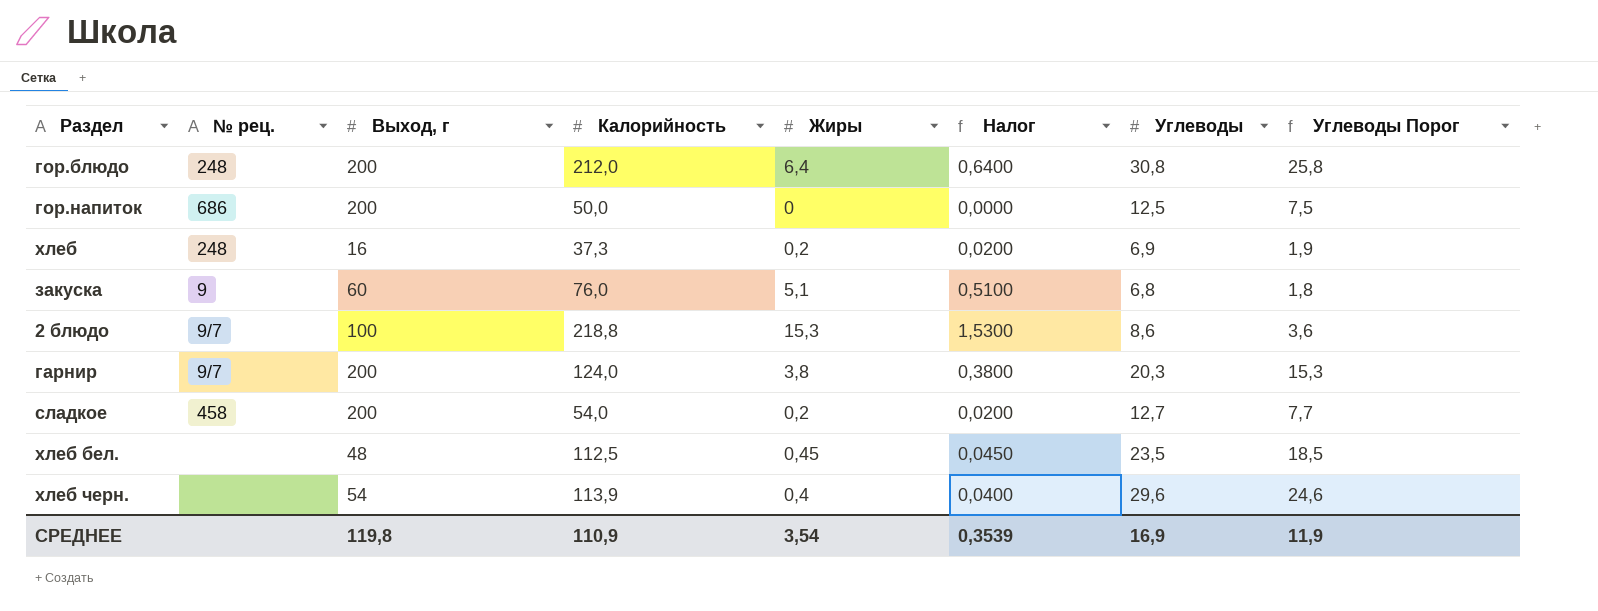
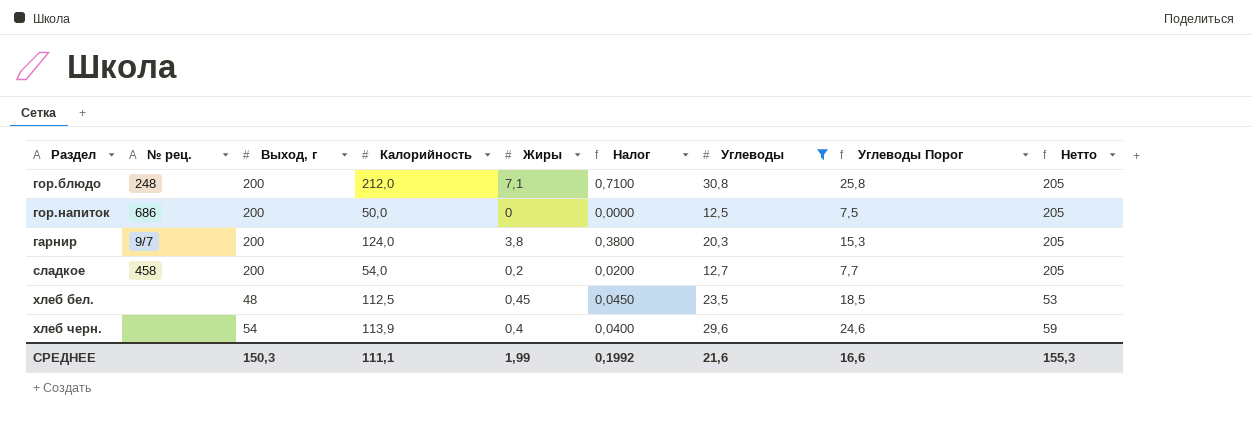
filter: none -> Углеводы >= 12,5
column Нетто | formula: none -> [Выход, г] + 5
гор.блюдо | Жиры: 6,4 -> 7,1
гор.блюдо | Налог: 0,6400 -> 0,7100
СРЕДНЕЕ | Выход, г: 119,8 -> 150,3
СРЕДНЕЕ | Калорийность: 110,9 -> 111,1
СРЕДНЕЕ | Жиры: 3,54 -> 1,99
СРЕДНЕЕ | Налог: 0,3539 -> 0,1992
СРЕДНЕЕ | Углеводы: 16,9 -> 21,6
СРЕДНЕЕ | Углеводы Порог: 11,9 -> 16,6

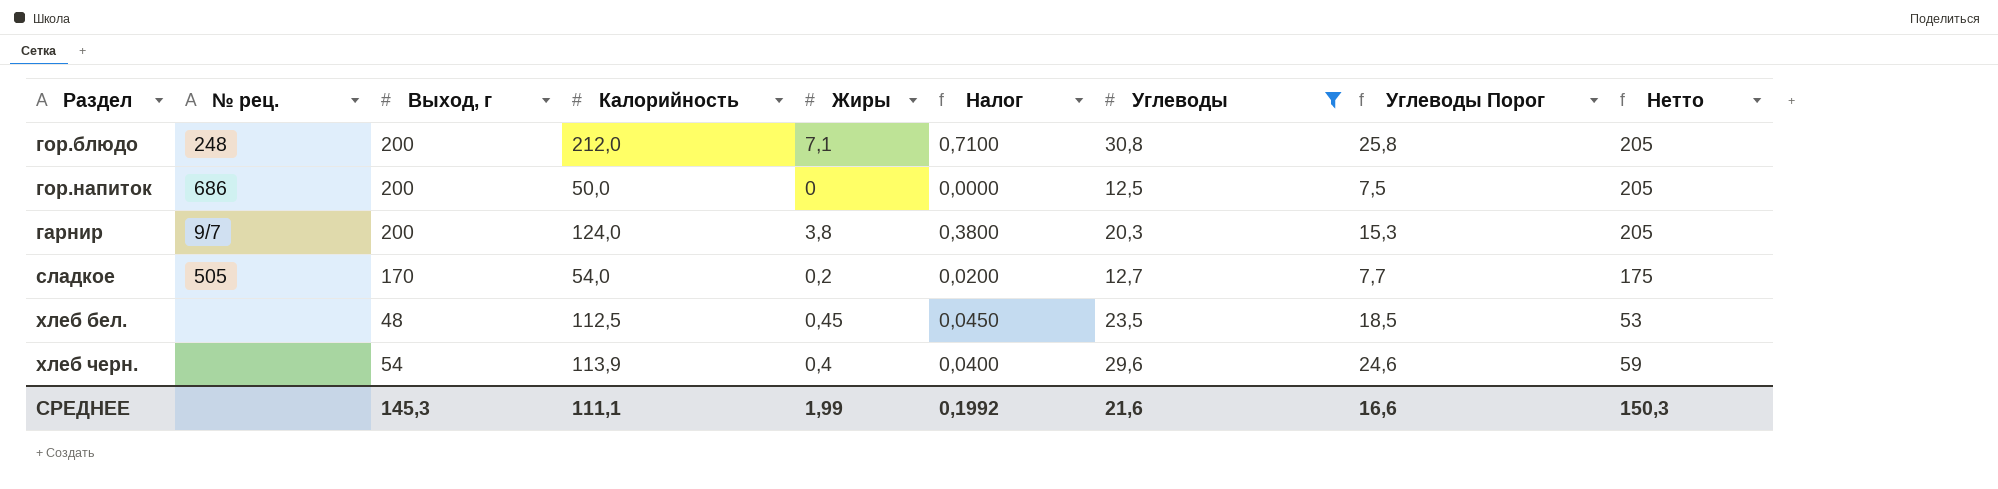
сладкое | № рец.: 458 -> 505
сладкое | Выход, г: 200 -> 170
сладкое | Нетто: 205 -> 175
СРЕДНЕЕ | Выход, г: 150,3 -> 145,3
СРЕДНЕЕ | Нетто: 155,3 -> 150,3

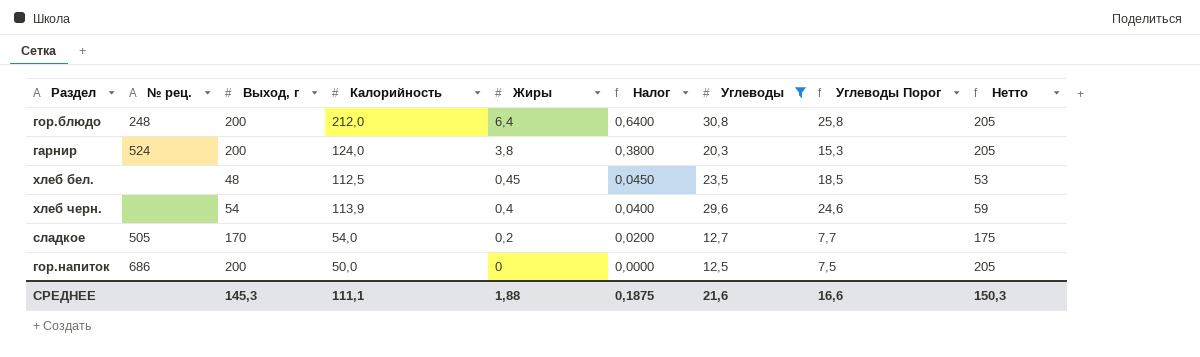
row order: none -> Жиры descending
гор.блюдо | Жиры: 7,1 -> 6,4
гор.блюдо | Налог: 0,7100 -> 0,6400
гарнир | № рец.: 9/7 -> 524
СРЕДНЕЕ | Жиры: 1,99 -> 1,88
СРЕДНЕЕ | Налог: 0,1992 -> 0,1875

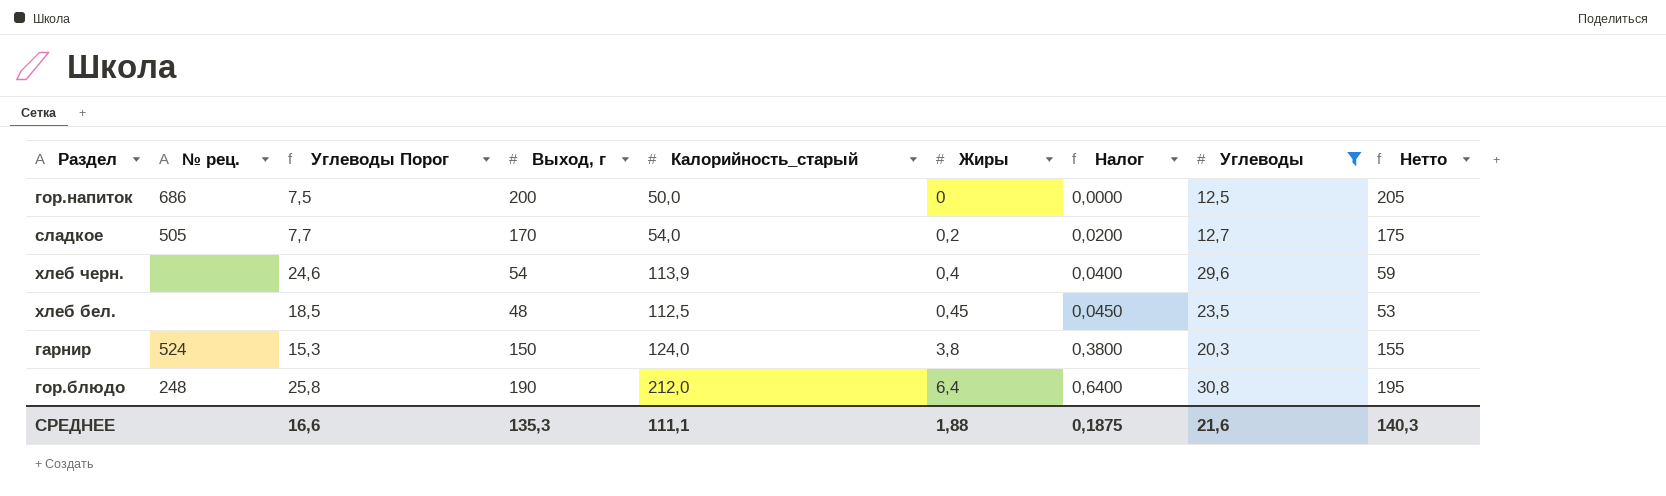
row order: Жиры descending -> Жиры ascending
column Углеводы Порог | position: 8 -> 3
column name: Калорийность -> Калорийность_старый
гарнир | Выход, г: 200 -> 150
гарнир | Нетто: 205 -> 155
гор.блюдо | Выход, г: 200 -> 190
гор.блюдо | Нетто: 205 -> 195
СРЕДНЕЕ | Выход, г: 145,3 -> 135,3
СРЕДНЕЕ | Нетто: 150,3 -> 140,3

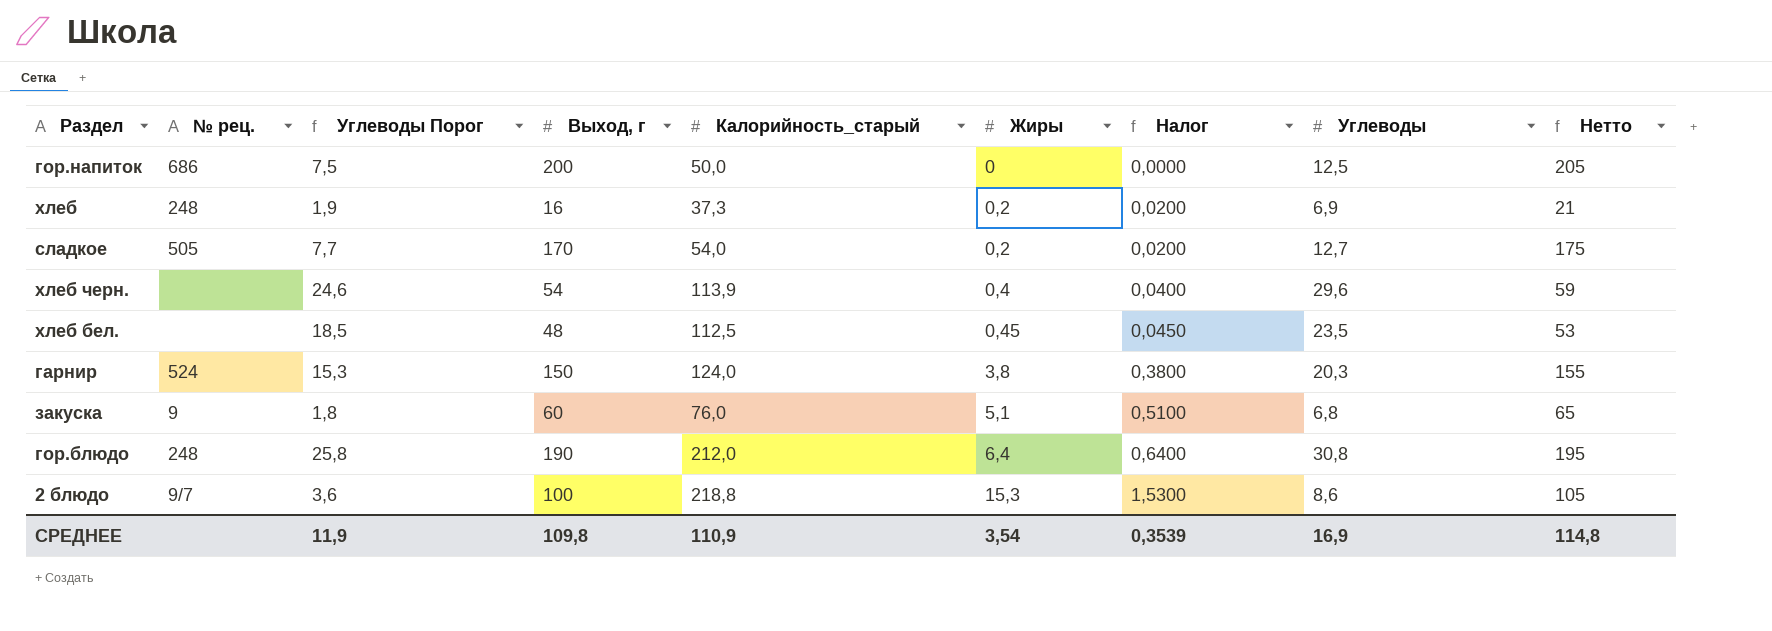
filter: Углеводы >= 12,5 -> none
СРЕДНЕЕ | Углеводы Порог: 16,6 -> 11,9
СРЕДНЕЕ | Выход, г: 135,3 -> 109,8
СРЕДНЕЕ | Калорийность_старый: 111,1 -> 110,9
СРЕДНЕЕ | Жиры: 1,88 -> 3,54
СРЕДНЕЕ | Налог: 0,1875 -> 0,3539
СРЕДНЕЕ | Углеводы: 21,6 -> 16,9
СРЕДНЕЕ | Нетто: 140,3 -> 114,8

